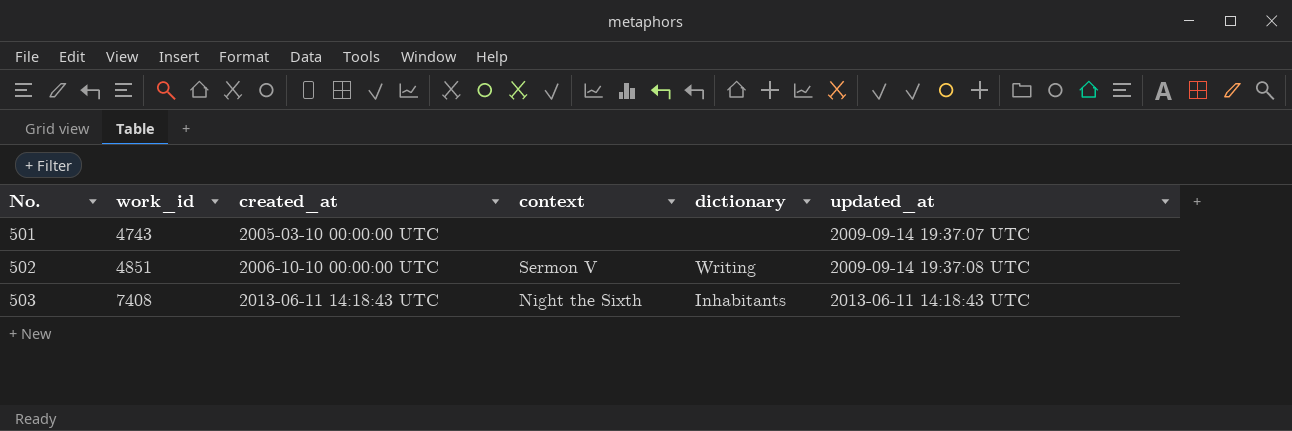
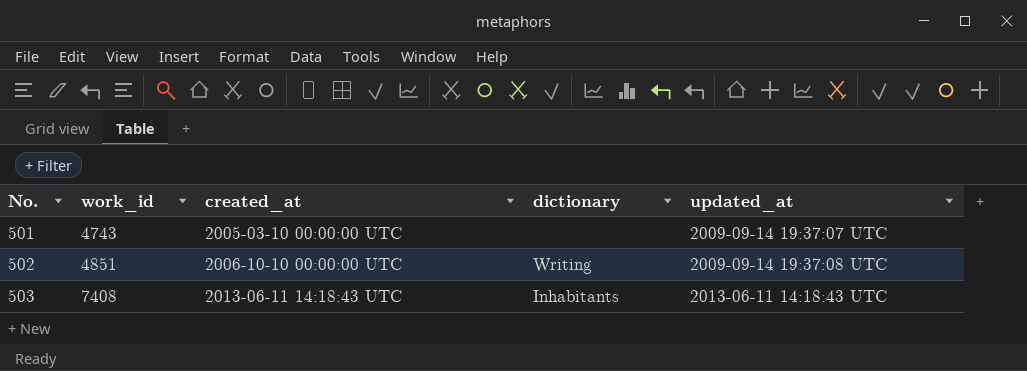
column context | position: 4 -> none

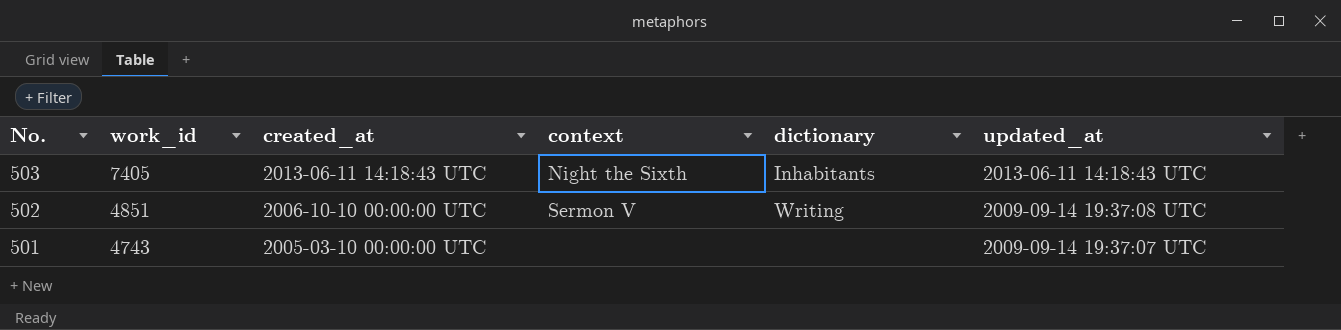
row order: No. ascending -> No. descending
column context | position: none -> 4
503 | work_id: 7408 -> 7405

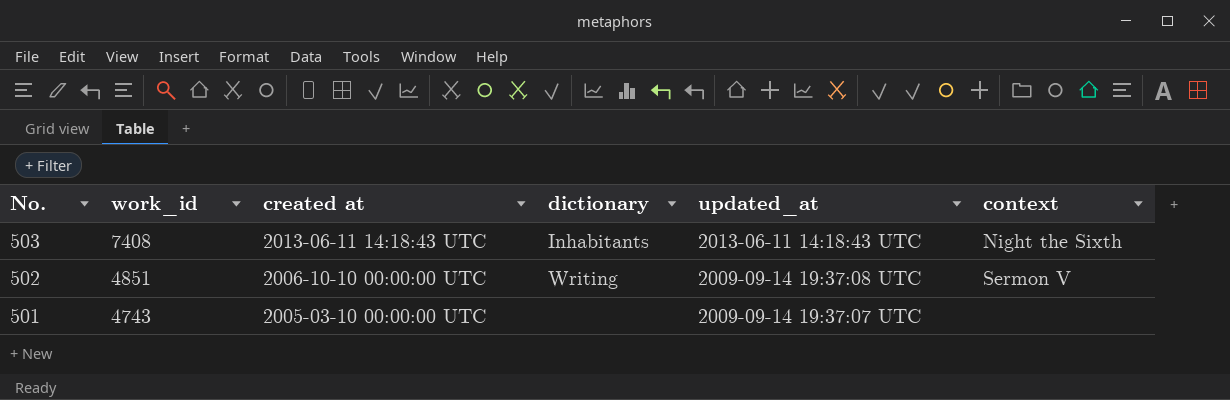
column name: created_at -> created at
column context | position: 4 -> 6
503 | work_id: 7405 -> 7408

